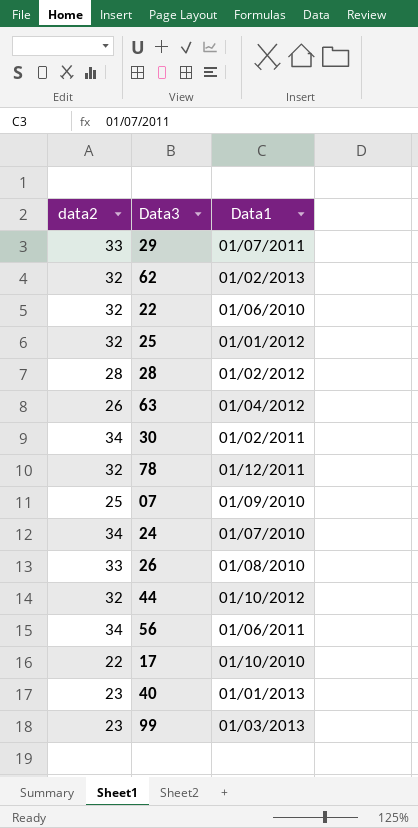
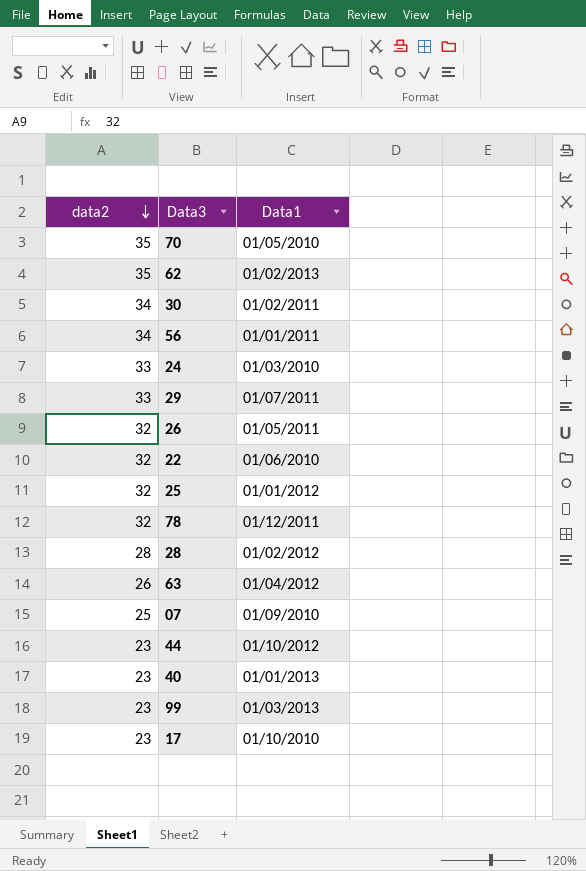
row order: none -> data2 descending
row 70: none -> 35 | 01/05/2010
62 | data2: 32 -> 35
56 | Data1: 01/06/2011 -> 01/01/2011
24 | data2: 34 -> 33
24 | Data1: 01/07/2010 -> 01/03/2010
26 | data2: 33 -> 32
26 | Data1: 01/08/2010 -> 01/05/2011
44 | data2: 32 -> 23
17 | data2: 22 -> 23

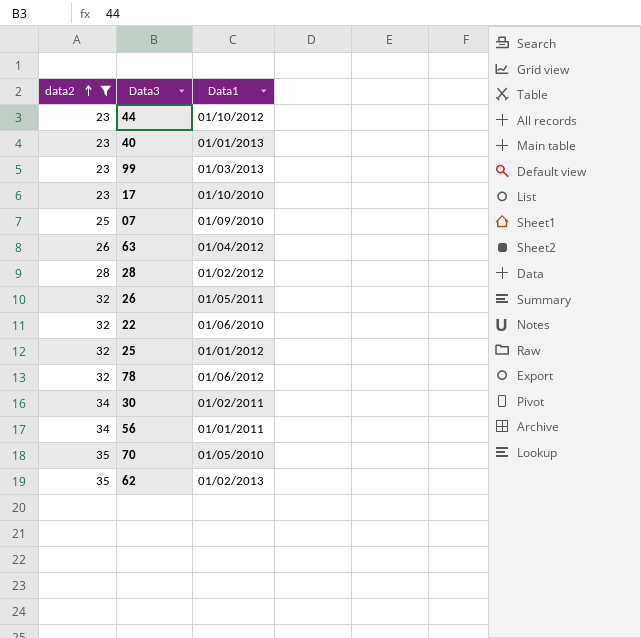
filter: none -> data2 != 33
row order: data2 descending -> data2 ascending
78 | Data1: 01/12/2011 -> 01/06/2012

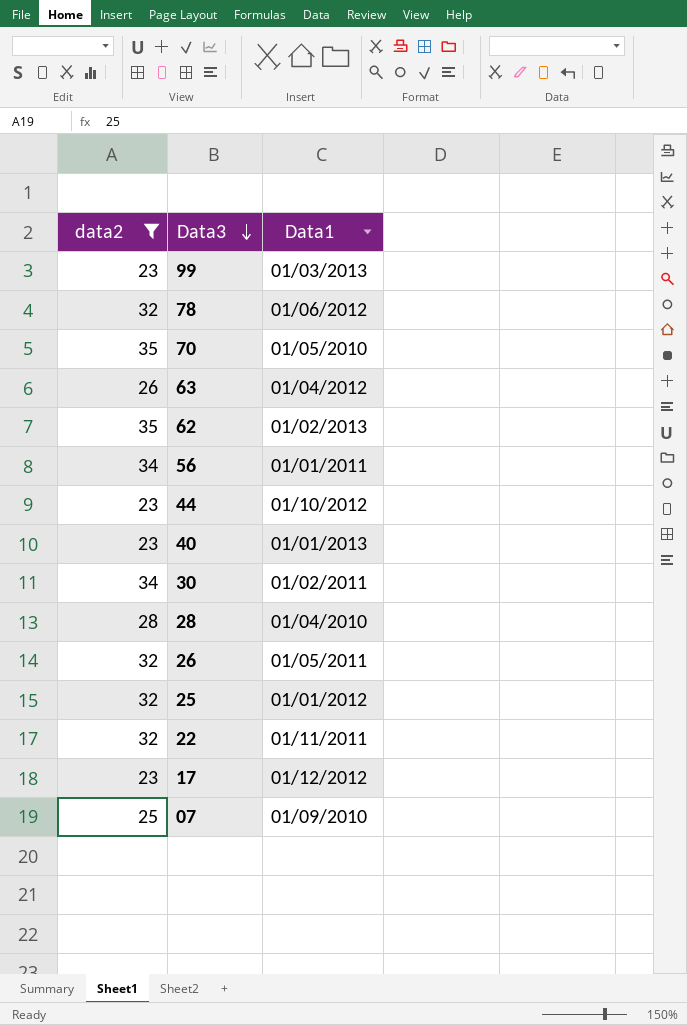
row order: data2 ascending -> Data3 descending
28 | Data1: 01/02/2012 -> 01/04/2010
22 | Data1: 01/06/2010 -> 01/11/2011
17 | Data1: 01/10/2010 -> 01/12/2012

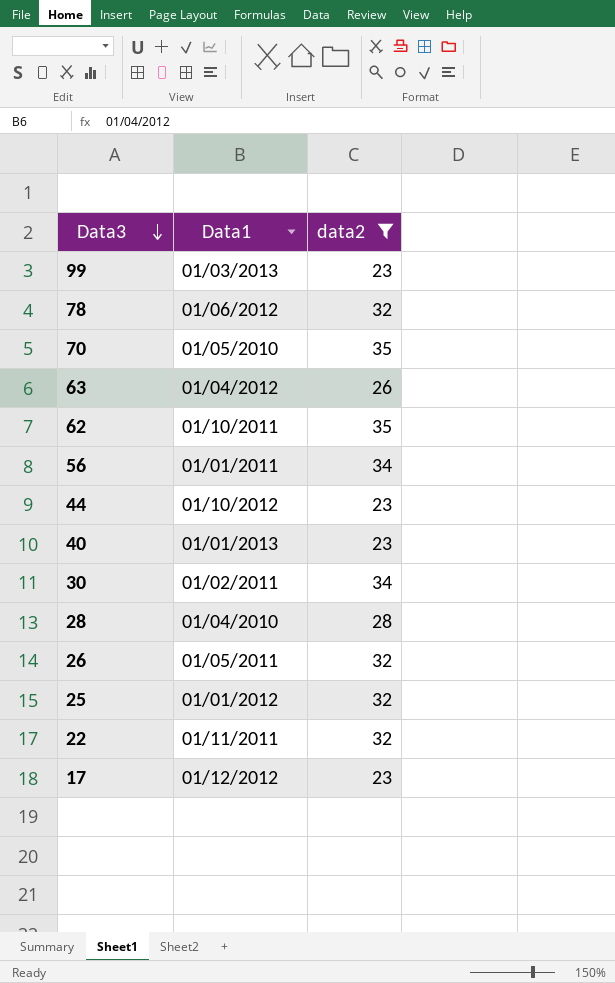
column data2 | position: 1 -> 3
row 07: 25 | 01/09/2010 -> none
62 | Data1: 01/02/2013 -> 01/10/2011

